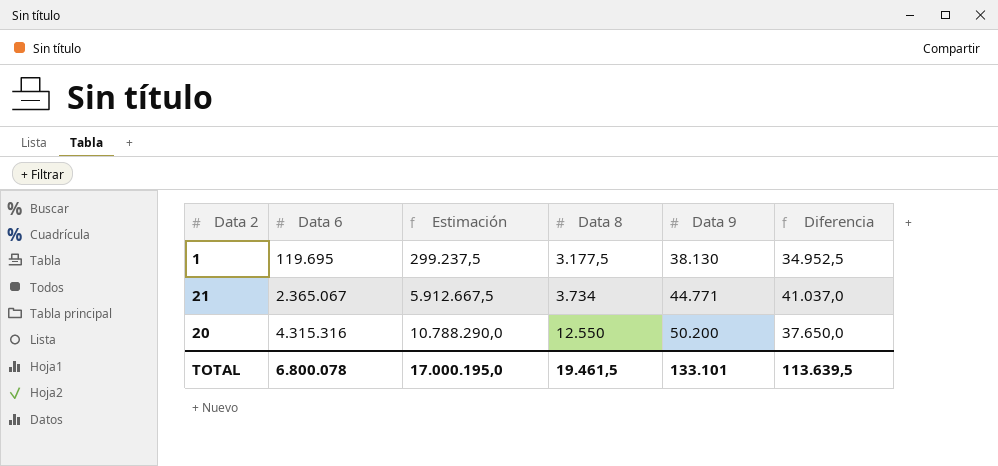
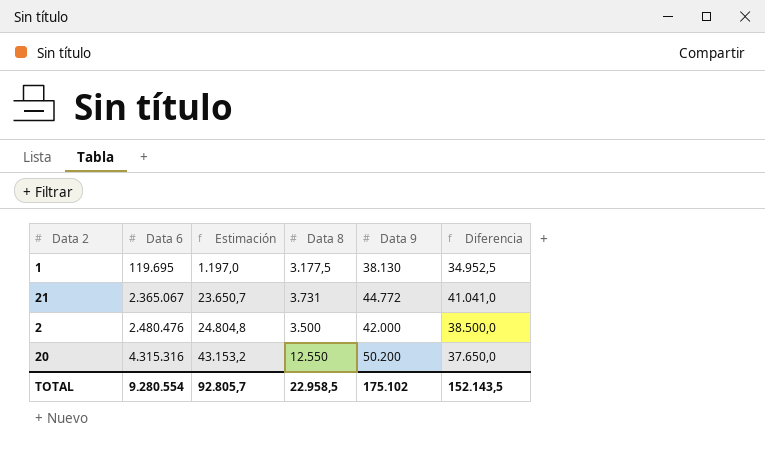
column Estimación | formula: [Data 6] * 2,5 -> [Data 6] * 0,01
21 | Data 8: 3.734 -> 3.731
21 | Data 9: 44.771 -> 44.772
21 | Diferencia: 41.037,0 -> 41.041,0
row 2: none -> 2.480.476 | 24.804,8 | 3.500 | 42.000 | 38.500,0
TOTAL | Data 6: 6.800.078 -> 9.280.554
TOTAL | Estimación: 17.000.195,0 -> 92.805,7
TOTAL | Data 8: 19.461,5 -> 22.958,5
TOTAL | Data 9: 133.101 -> 175.102
TOTAL | Diferencia: 113.639,5 -> 152.143,5

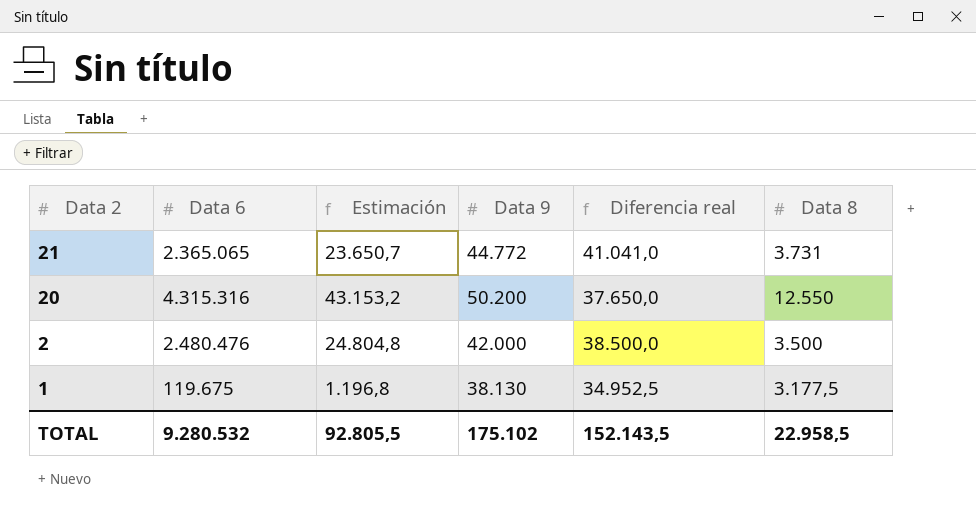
row order: Data 6 ascending -> Data 2 descending
column name: Diferencia -> Diferencia real
column Data 8 | position: 4 -> 6
21 | Data 6: 2.365.067 -> 2.365.065
1 | Data 6: 119.695 -> 119.675
1 | Estimación: 1.197,0 -> 1.196,8
TOTAL | Data 6: 9.280.554 -> 9.280.532
TOTAL | Estimación: 92.805,7 -> 92.805,5

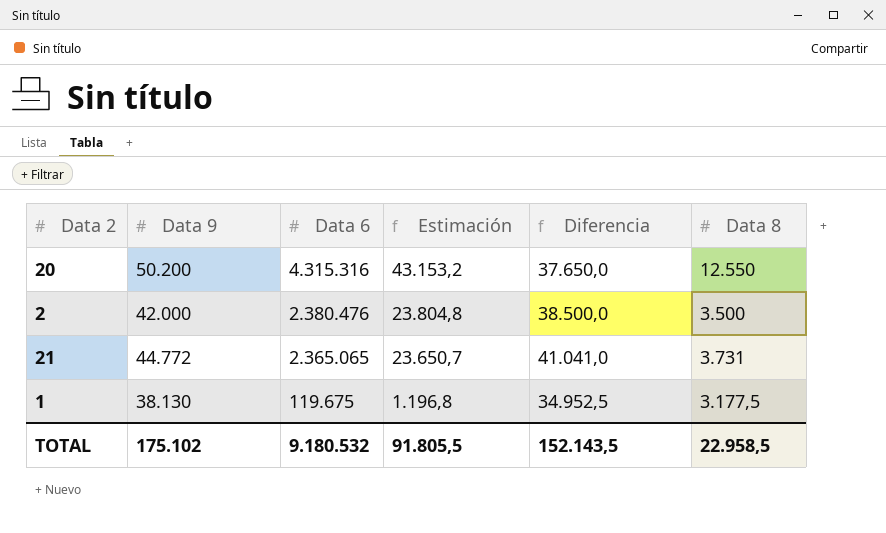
row order: Data 2 descending -> Data 6 descending
column Data 9 | position: 4 -> 2
column name: Diferencia real -> Diferencia
2 | Data 6: 2.480.476 -> 2.380.476
2 | Estimación: 24.804,8 -> 23.804,8
TOTAL | Data 6: 9.280.532 -> 9.180.532
TOTAL | Estimación: 92.805,5 -> 91.805,5

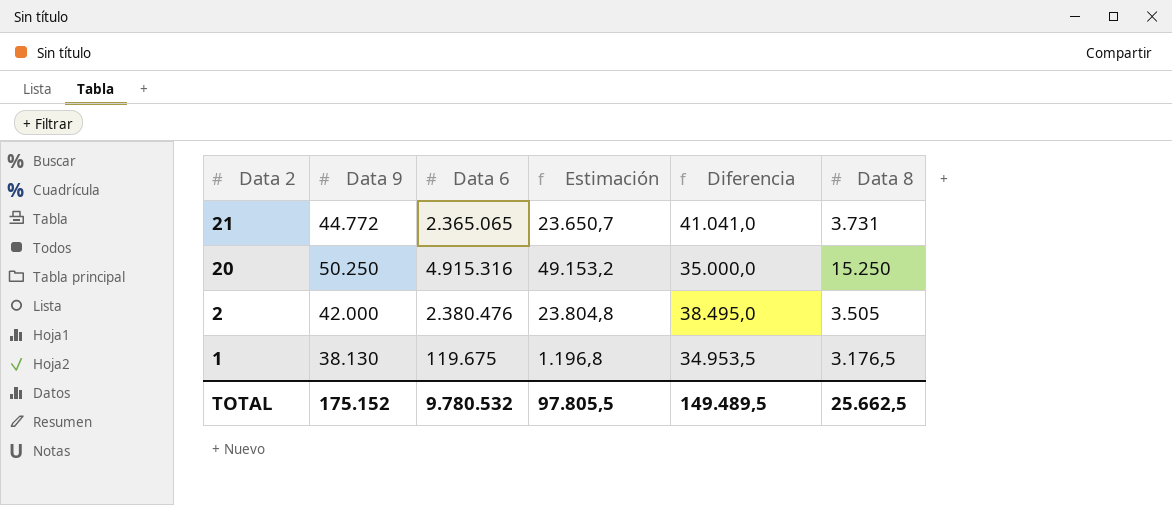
row order: Data 6 descending -> Data 2 descending
20 | Data 9: 50.200 -> 50.250
20 | Data 6: 4.315.316 -> 4.915.316
20 | Estimación: 43.153,2 -> 49.153,2
20 | Diferencia: 37.650,0 -> 35.000,0
20 | Data 8: 12.550 -> 15.250
2 | Diferencia: 38.500,0 -> 38.495,0
2 | Data 8: 3.500 -> 3.505
1 | Diferencia: 34.952,5 -> 34.953,5
1 | Data 8: 3.177,5 -> 3.176,5
TOTAL | Data 9: 175.102 -> 175.152
TOTAL | Data 6: 9.180.532 -> 9.780.532
TOTAL | Estimación: 91.805,5 -> 97.805,5
TOTAL | Diferencia: 152.143,5 -> 149.489,5
TOTAL | Data 8: 22.958,5 -> 25.662,5

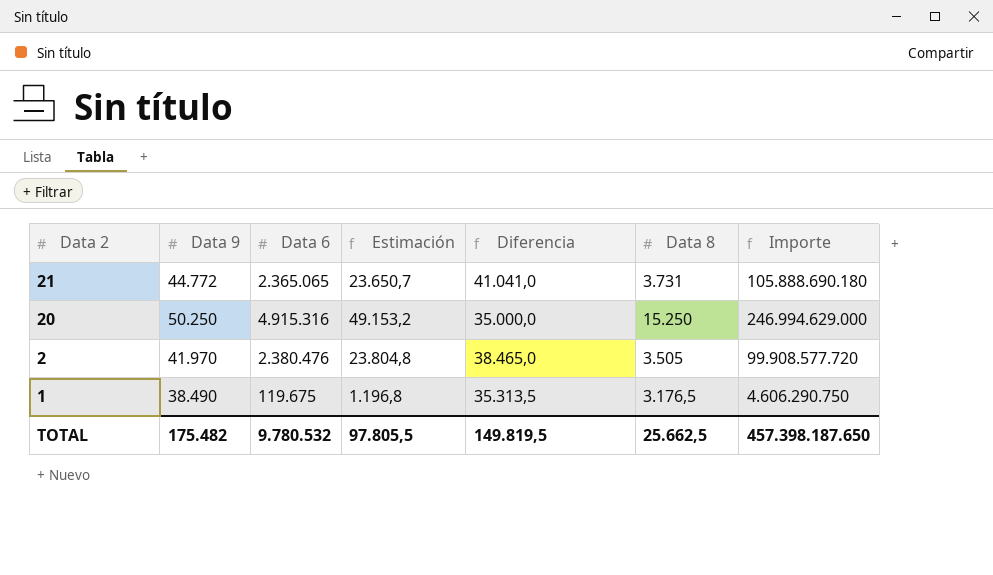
column Importe | formula: none -> [Data 9] * [Data 6]
2 | Data 9: 42.000 -> 41.970
2 | Diferencia: 38.495,0 -> 38.465,0
1 | Data 9: 38.130 -> 38.490
1 | Diferencia: 34.953,5 -> 35.313,5
TOTAL | Data 9: 175.152 -> 175.482
TOTAL | Diferencia: 149.489,5 -> 149.819,5

